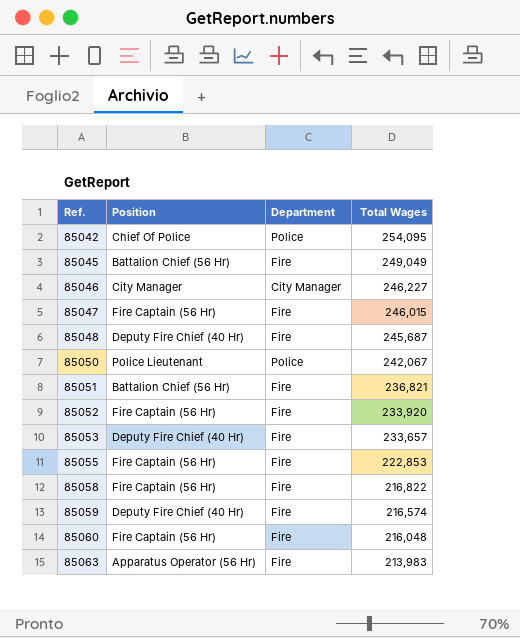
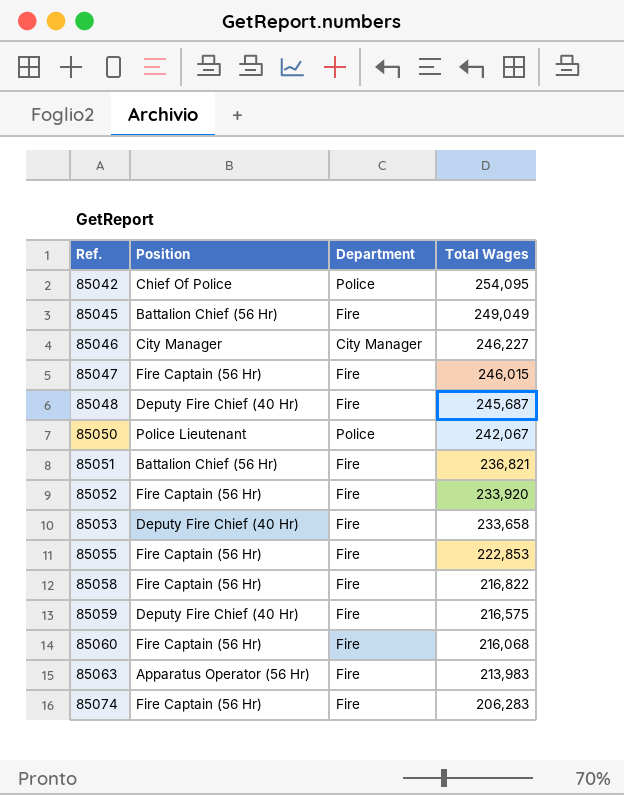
85053 | Total Wages: 233,657 -> 233,658
85059 | Total Wages: 216,574 -> 216,575
85060 | Total Wages: 216,048 -> 216,068
row 85074: none -> Fire Captain (56 Hr) | Fire | 206,283

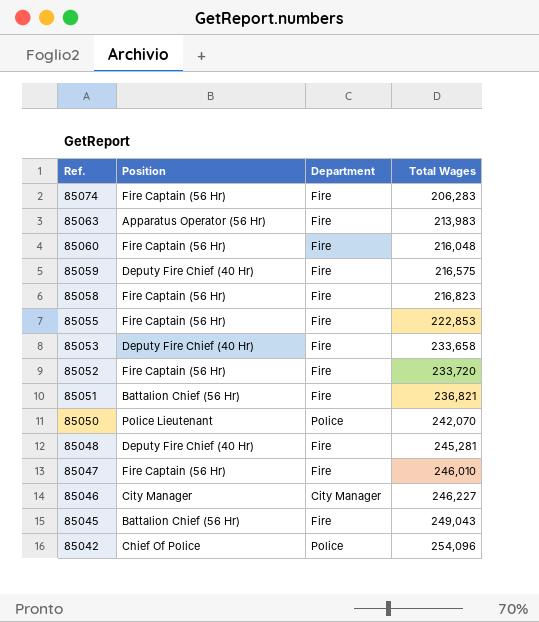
row order: Ref. ascending -> Ref. descending
85060 | Total Wages: 216,068 -> 216,048
85058 | Total Wages: 216,822 -> 216,823
85052 | Total Wages: 233,920 -> 233,720
85050 | Total Wages: 242,067 -> 242,070
85048 | Total Wages: 245,687 -> 245,281
85047 | Total Wages: 246,015 -> 246,010
85045 | Total Wages: 249,049 -> 249,043
85042 | Total Wages: 254,095 -> 254,096

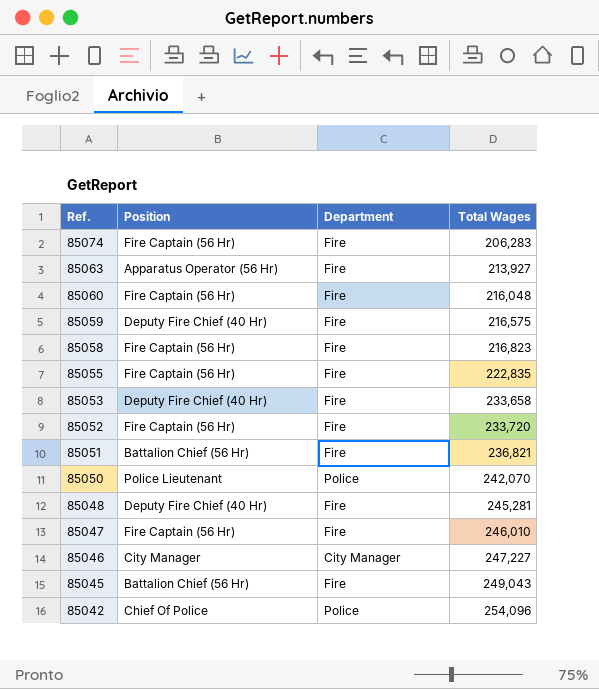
85063 | Total Wages: 213,983 -> 213,927
85055 | Total Wages: 222,853 -> 222,835
85046 | Total Wages: 246,227 -> 247,227

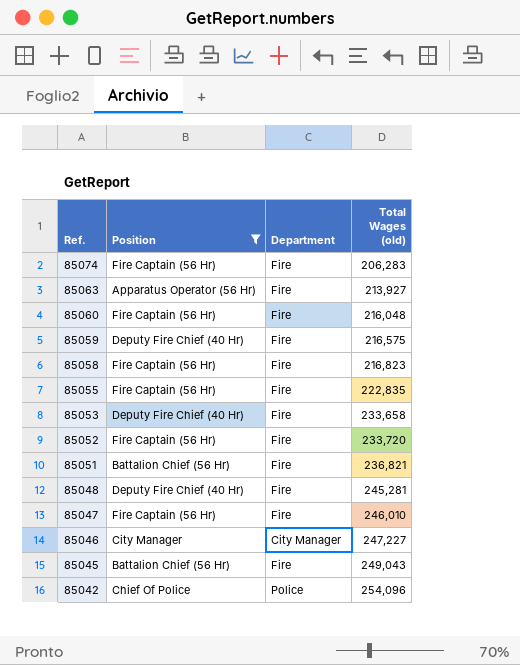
filter: none -> Position != Police Lieutenant
column name: Total Wages -> Total Wages (old)

